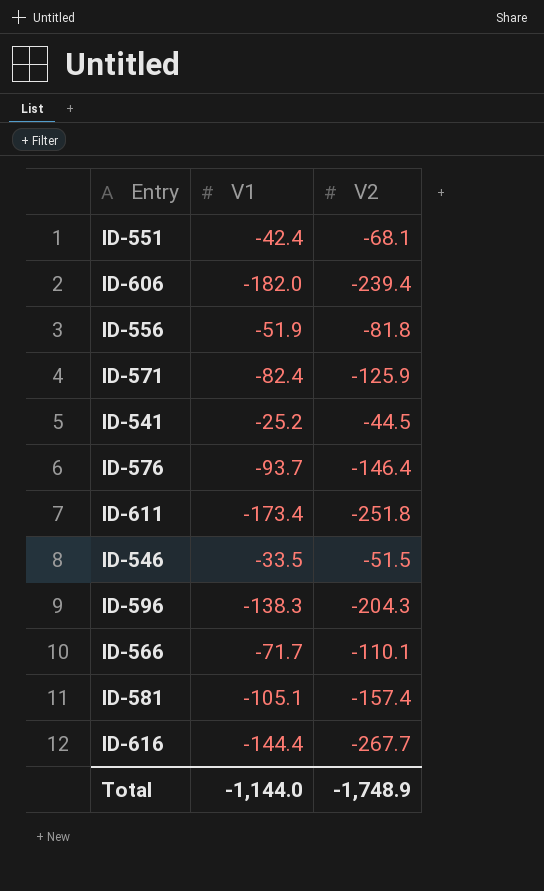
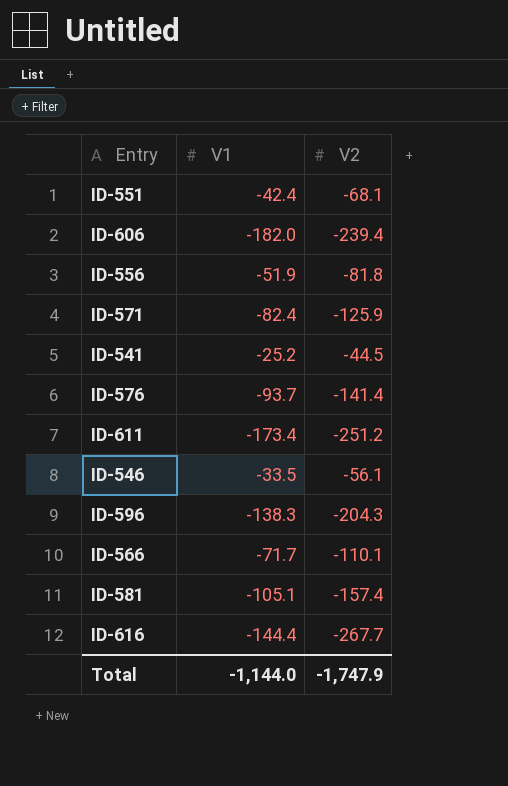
ID-576 | V2: -146.4 -> -141.4
ID-611 | V2: -251.8 -> -251.2
ID-546 | V2: -51.5 -> -56.1
Total | V2: -1,748.9 -> -1,747.9

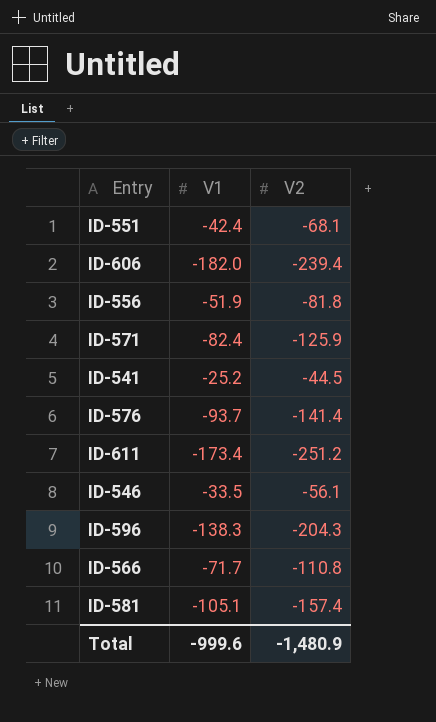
row ID-616: -144.4 | -267.7 -> none
ID-566 | V2: -110.1 -> -110.8
Total | V1: -1,144.0 -> -999.6
Total | V2: -1,747.9 -> -1,480.9

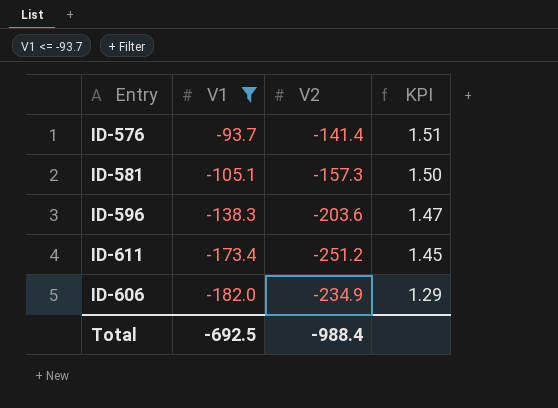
filter: none -> V1 <= -93.7
row order: none -> V1 descending
column KPI | formula: none -> [V2] / [V1]
ID-581 | V2: -157.4 -> -157.3
ID-596 | V2: -204.3 -> -203.6
ID-606 | V2: -239.4 -> -234.9
Total | V1: -999.6 -> -692.5
Total | V2: -1,480.9 -> -988.4

